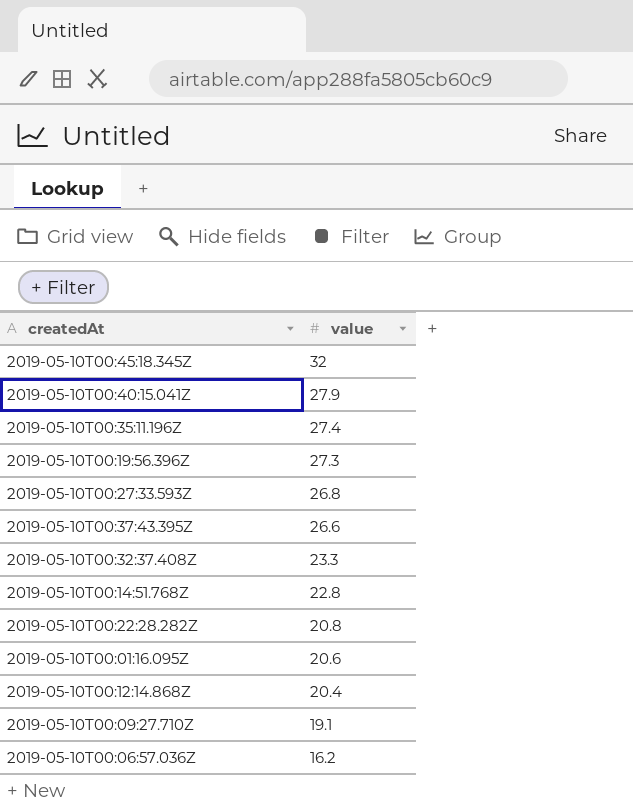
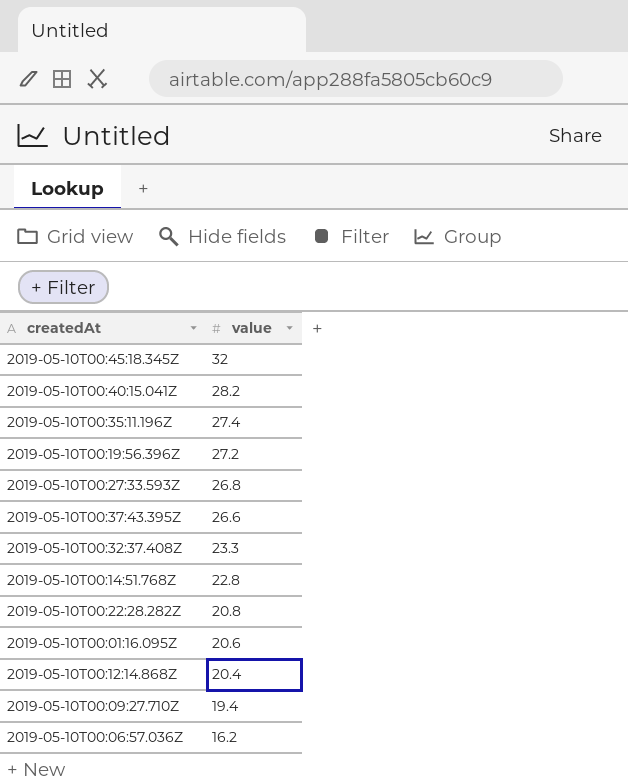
2019-05-10T00:40:15.041Z | value: 27.9 -> 28.2
2019-05-10T00:19:56.396Z | value: 27.3 -> 27.2
2019-05-10T00:09:27.710Z | value: 19.1 -> 19.4

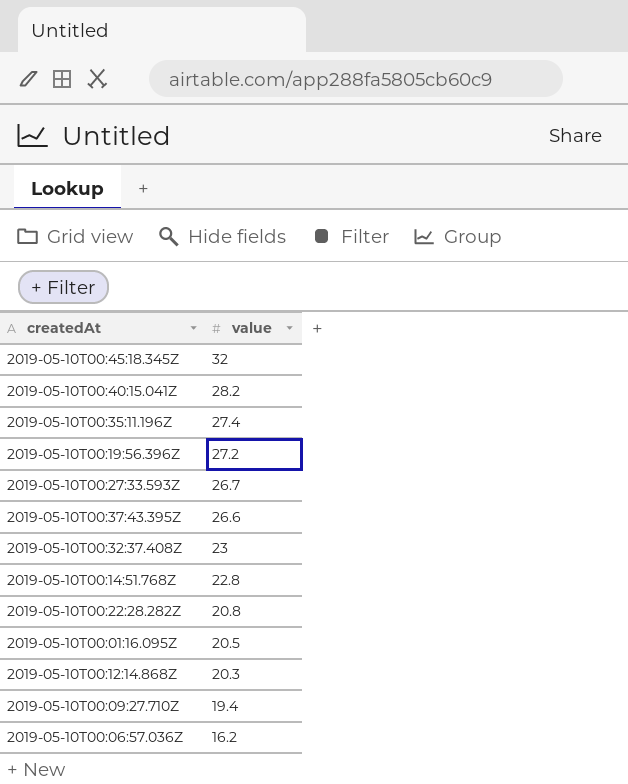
2019-05-10T00:27:33.593Z | value: 26.8 -> 26.7
2019-05-10T00:32:37.408Z | value: 23.3 -> 23
2019-05-10T00:01:16.095Z | value: 20.6 -> 20.5
2019-05-10T00:12:14.868Z | value: 20.4 -> 20.3

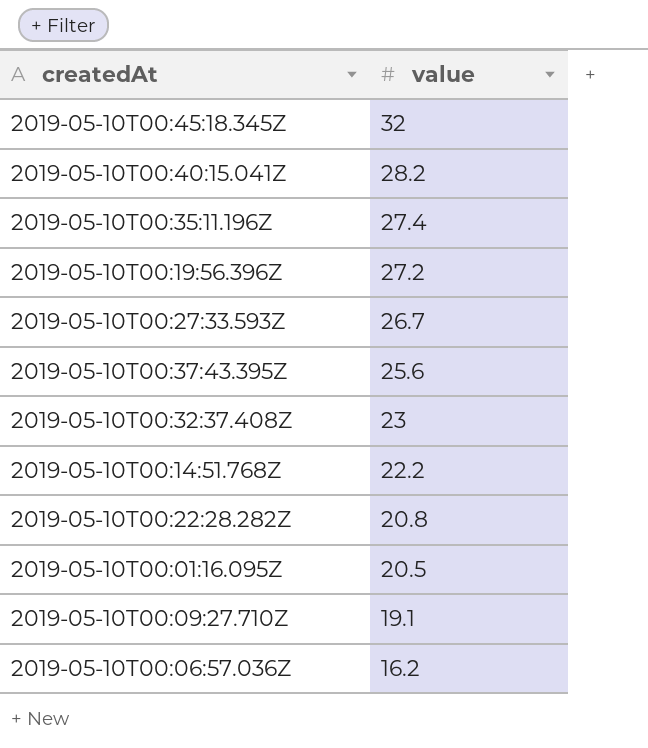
row 2019-05-10T00:12:14.868Z: 20.3 -> none
2019-05-10T00:37:43.395Z | value: 26.6 -> 25.6
2019-05-10T00:14:51.768Z | value: 22.8 -> 22.2
2019-05-10T00:09:27.710Z | value: 19.4 -> 19.1

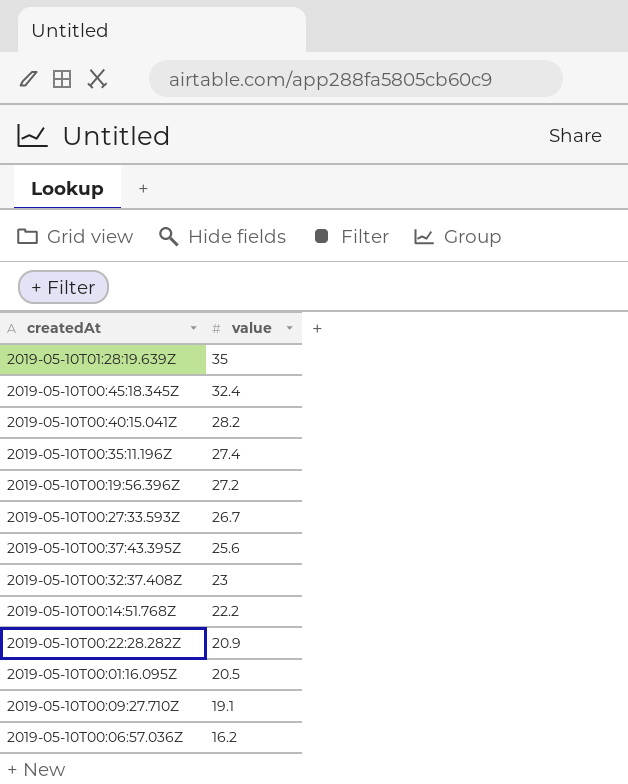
row 2019-05-10T01:28:19.639Z: none -> 35
2019-05-10T00:45:18.345Z | value: 32 -> 32.4
2019-05-10T00:22:28.282Z | value: 20.8 -> 20.9

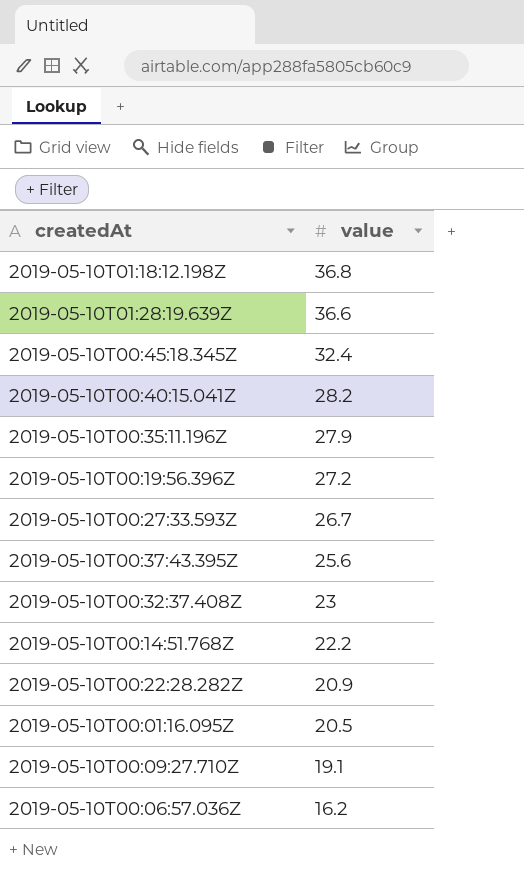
row 2019-05-10T01:18:12.198Z: none -> 36.8
2019-05-10T01:28:19.639Z | value: 35 -> 36.6
2019-05-10T00:35:11.196Z | value: 27.4 -> 27.9

